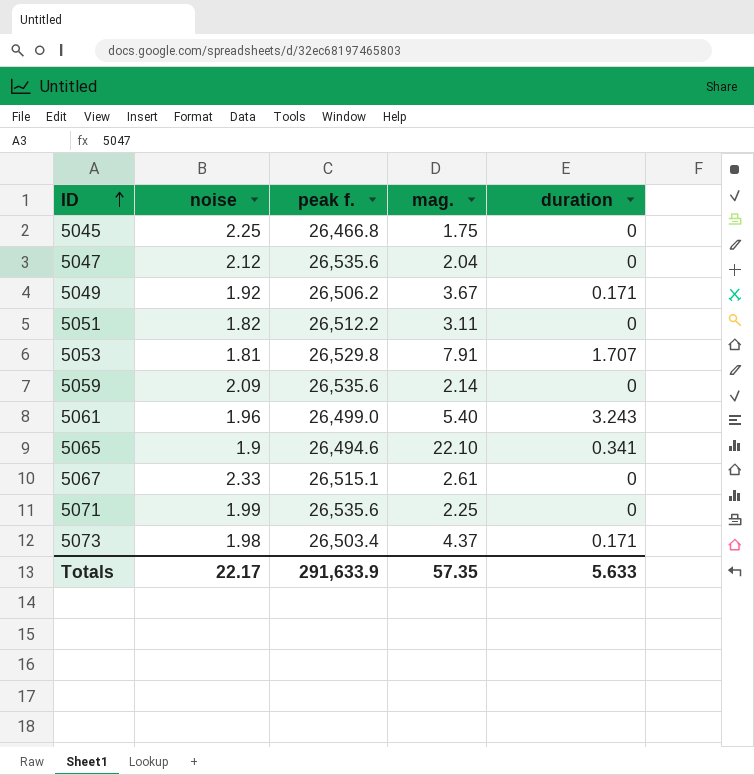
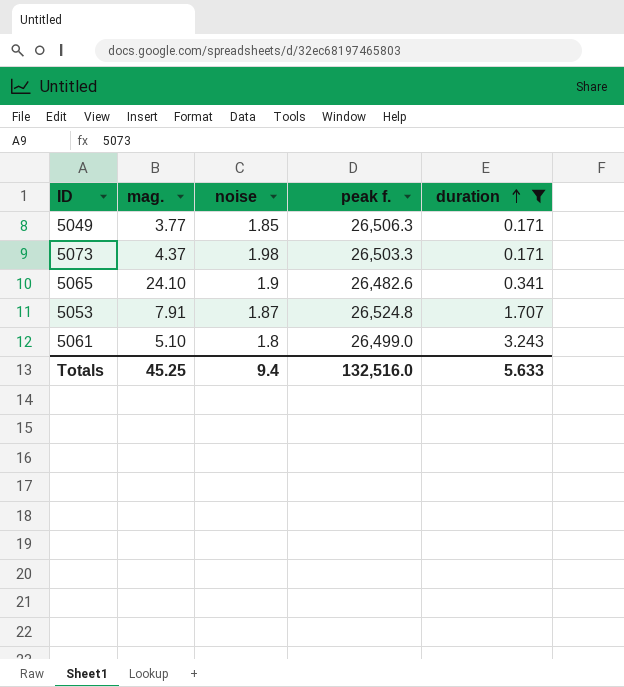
filter: none -> duration != 0
row order: ID ascending -> duration ascending
column mag. | position: 4 -> 2
5049 | mag.: 3.67 -> 3.77
5049 | noise: 1.92 -> 1.85
5049 | peak f.: 26,506.2 -> 26,506.3
5073 | peak f.: 26,503.4 -> 26,503.3
5065 | mag.: 22.10 -> 24.10
5065 | peak f.: 26,494.6 -> 26,482.6
5053 | noise: 1.81 -> 1.87
5053 | peak f.: 26,529.8 -> 26,524.8
5061 | mag.: 5.40 -> 5.10
5061 | noise: 1.96 -> 1.8
Totals | mag.: 57.35 -> 45.25
Totals | noise: 22.17 -> 9.4
Totals | peak f.: 291,633.9 -> 132,516.0

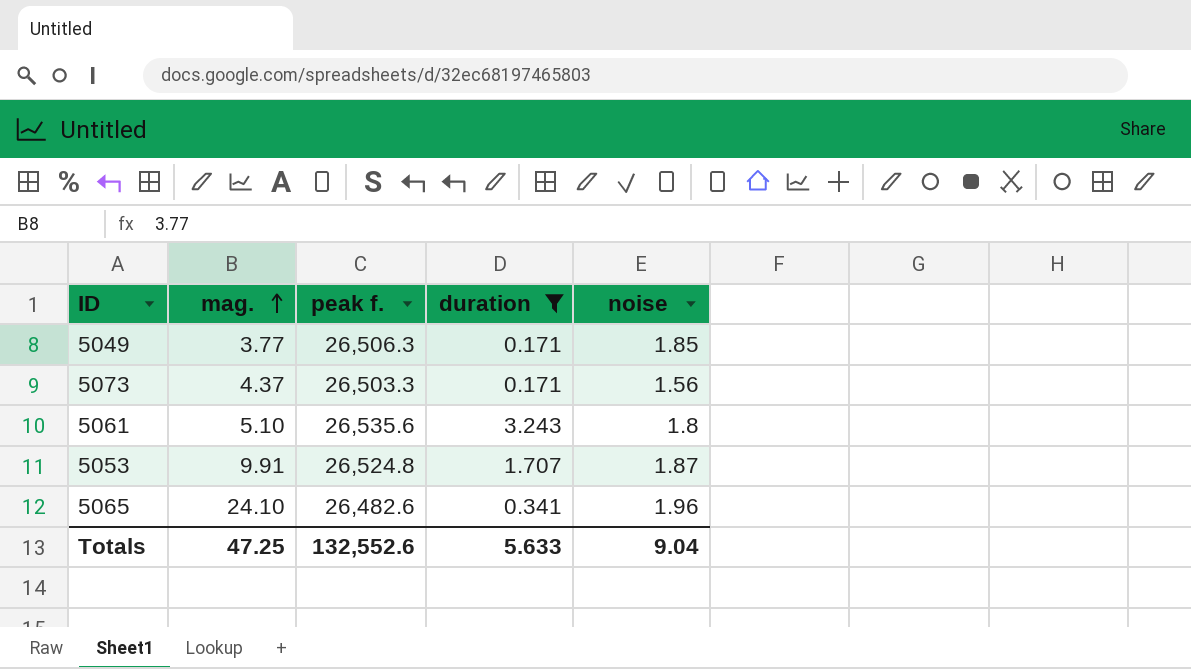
row order: duration ascending -> mag. ascending
column noise | position: 3 -> 5
5073 | noise: 1.98 -> 1.56
5061 | peak f.: 26,499.0 -> 26,535.6
5053 | mag.: 7.91 -> 9.91
5065 | noise: 1.9 -> 1.96
Totals | mag.: 45.25 -> 47.25
Totals | peak f.: 132,516.0 -> 132,552.6
Totals | noise: 9.4 -> 9.04

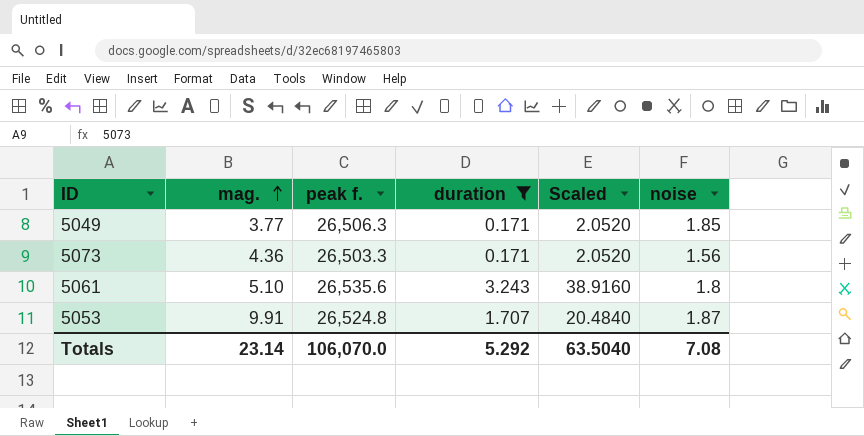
column Scaled | formula: none -> [duration] * 12
row 5065: 24.10 | 26,482.6 | 0.341 | 1.96 -> none
5073 | mag.: 4.37 -> 4.36
Totals | mag.: 47.25 -> 23.14
Totals | peak f.: 132,552.6 -> 106,070.0
Totals | duration: 5.633 -> 5.292
Totals | noise: 9.04 -> 7.08

